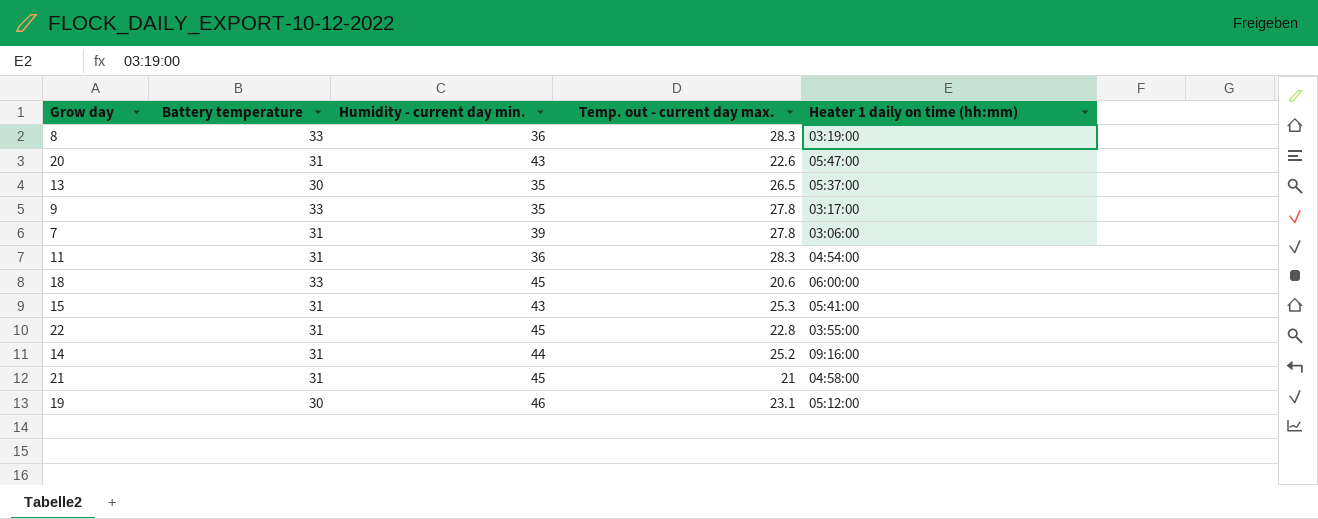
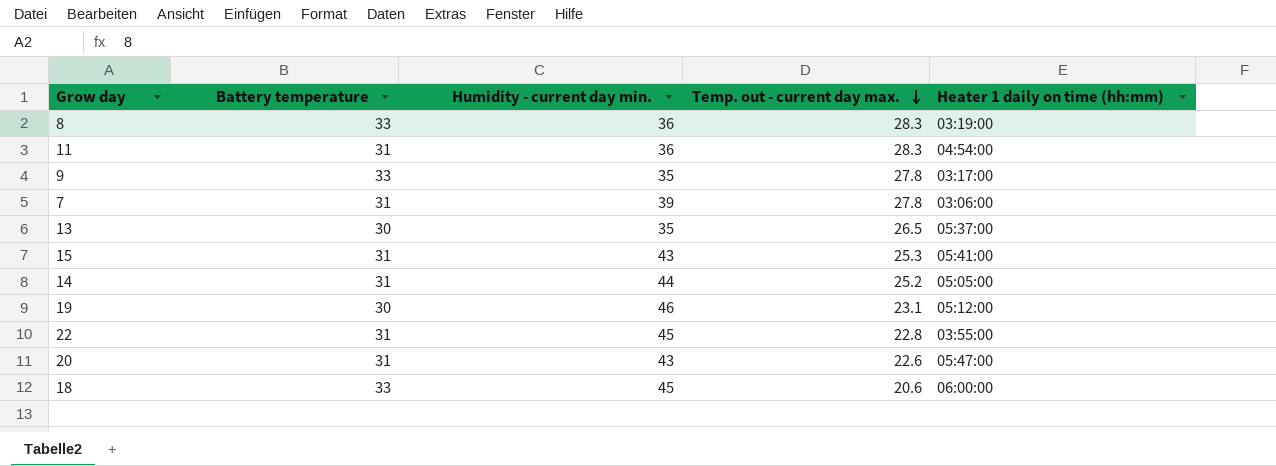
row order: none -> Temp. out - current day max. descending
row 21: 31 | 45 | 21 | 04:58:00 -> none
14 | Heater 1 daily on time (hh:mm): 09:16:00 -> 05:05:00

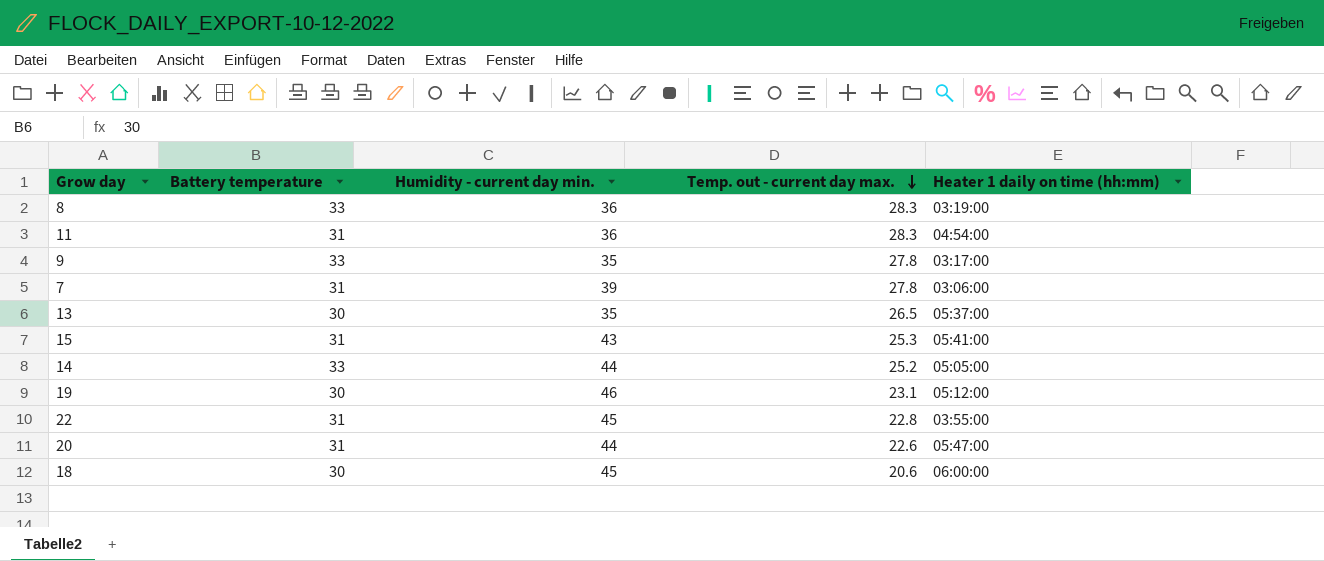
14 | Battery temperature: 31 -> 33
20 | Humidity - current day min.: 43 -> 44
18 | Battery temperature: 33 -> 30

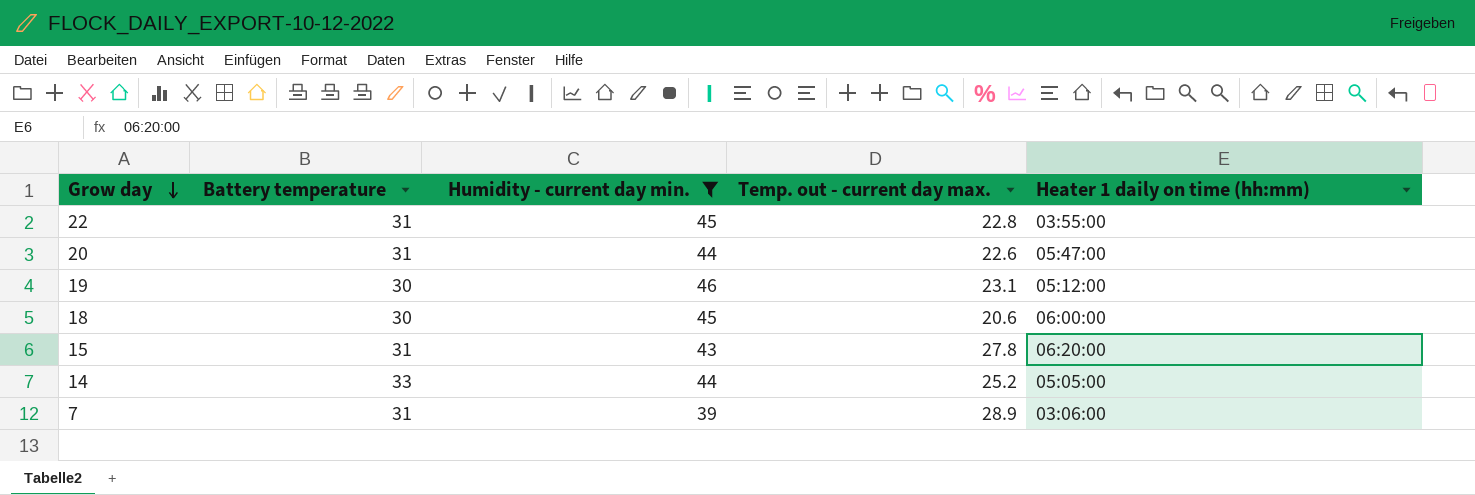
filter: none -> Humidity - current day min. >= 39
row order: Temp. out - current day max. descending -> Grow day descending
15 | Temp. out - current day max.: 25.3 -> 27.8
15 | Heater 1 daily on time (hh:mm): 05:41:00 -> 06:20:00
7 | Temp. out - current day max.: 27.8 -> 28.9

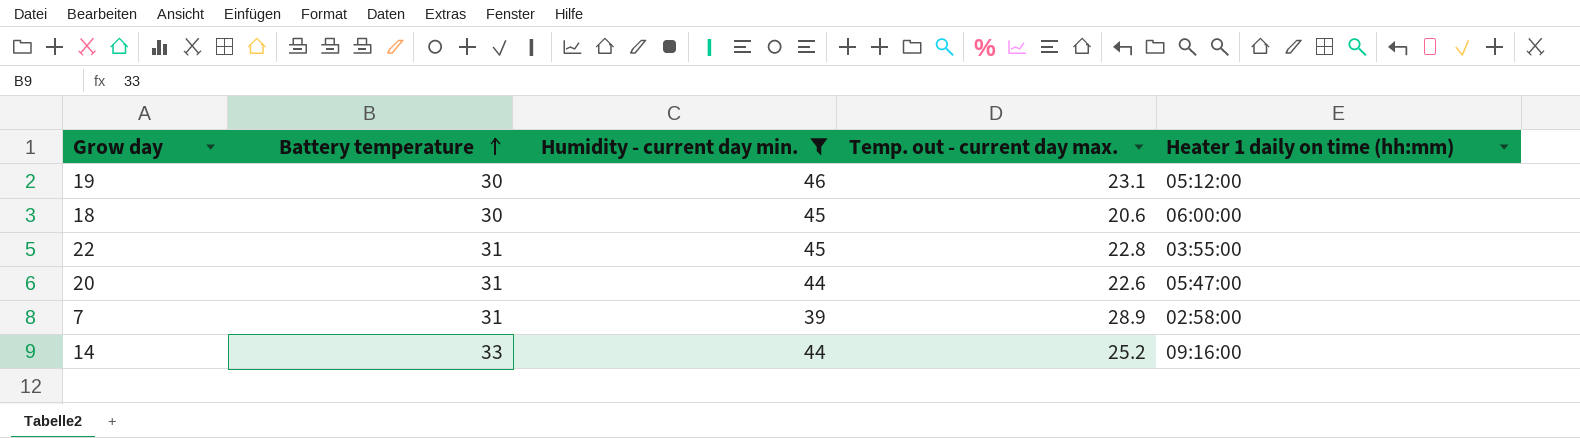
row order: Grow day descending -> Battery temperature ascending
row 15: 31 | 43 | 27.8 | 06:20:00 -> none
7 | Heater 1 daily on time (hh:mm): 03:06:00 -> 02:58:00
14 | Heater 1 daily on time (hh:mm): 05:05:00 -> 09:16:00

